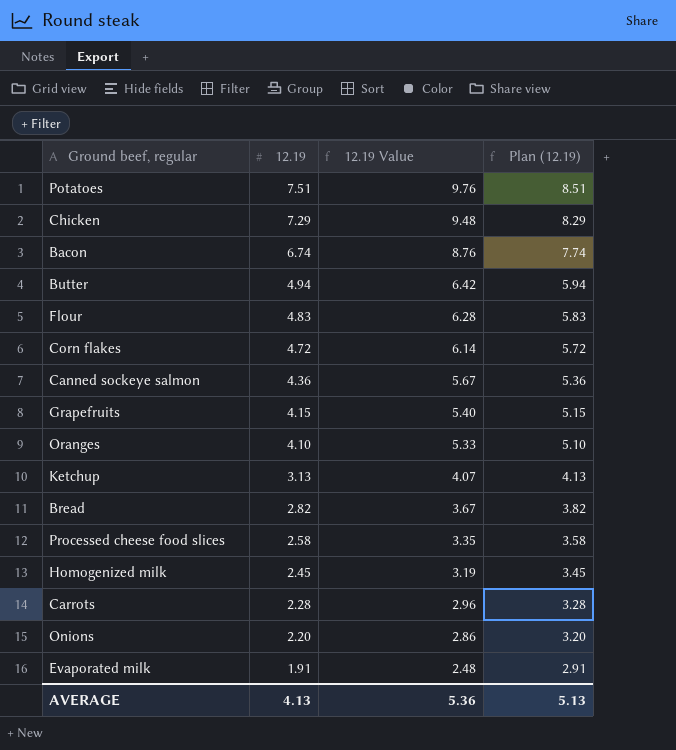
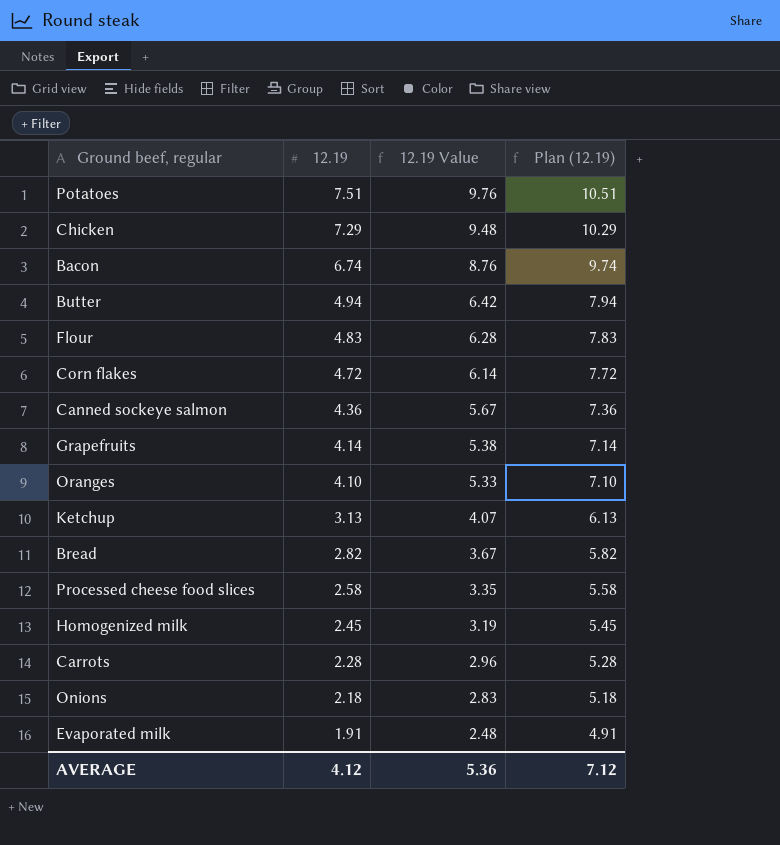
column Plan (12.19) | formula: [12.19] + 1 -> [12.19] + 3
Grapefruits | 12.19: 4.15 -> 4.14
Grapefruits | 12.19 Value: 5.40 -> 5.38
Onions | 12.19: 2.20 -> 2.18
Onions | 12.19 Value: 2.86 -> 2.83
AVERAGE | 12.19: 4.13 -> 4.12
AVERAGE | Plan (12.19): 5.13 -> 7.12

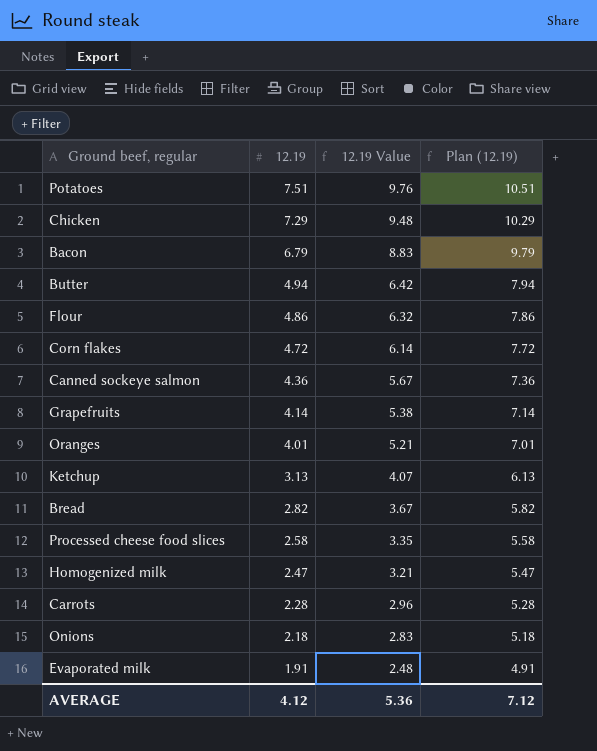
Bacon | 12.19: 6.74 -> 6.79
Bacon | 12.19 Value: 8.76 -> 8.83
Bacon | Plan (12.19): 9.74 -> 9.79
Flour | 12.19: 4.83 -> 4.86
Flour | 12.19 Value: 6.28 -> 6.32
Flour | Plan (12.19): 7.83 -> 7.86
Oranges | 12.19: 4.10 -> 4.01
Oranges | 12.19 Value: 5.33 -> 5.21
Oranges | Plan (12.19): 7.10 -> 7.01
Homogenized milk | 12.19: 2.45 -> 2.47
Homogenized milk | 12.19 Value: 3.19 -> 3.21
Homogenized milk | Plan (12.19): 5.45 -> 5.47

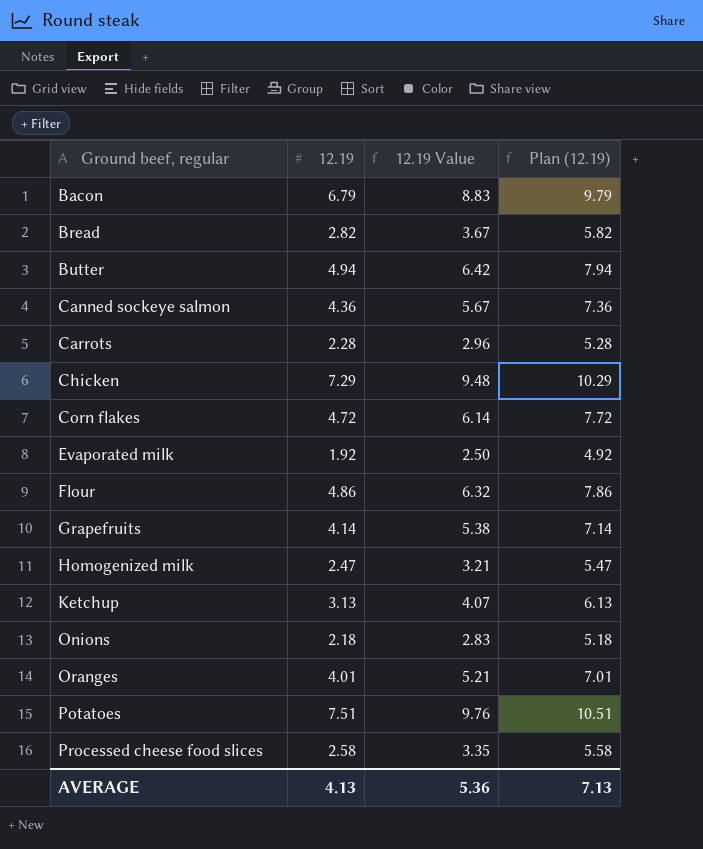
row order: 12.19 descending -> Ground beef, regular ascending
Evaporated milk | 12.19: 1.91 -> 1.92
Evaporated milk | 12.19 Value: 2.48 -> 2.50
Evaporated milk | Plan (12.19): 4.91 -> 4.92
AVERAGE | 12.19: 4.12 -> 4.13
AVERAGE | Plan (12.19): 7.12 -> 7.13

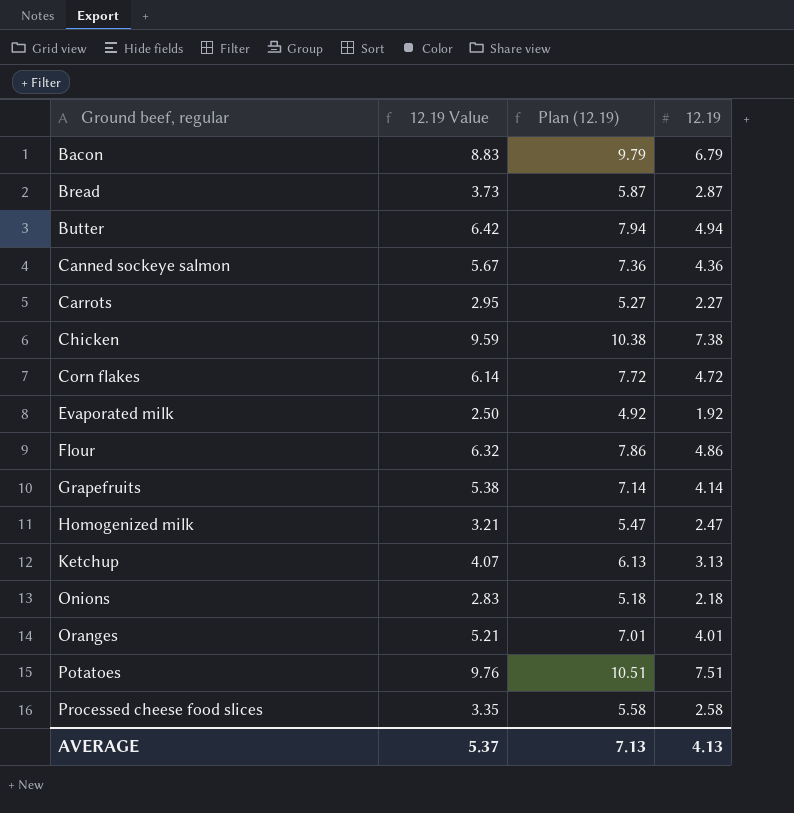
column 12.19 | position: 2 -> 4
Bread | 12.19 Value: 3.67 -> 3.73
Bread | Plan (12.19): 5.82 -> 5.87
Bread | 12.19: 2.82 -> 2.87
Carrots | 12.19 Value: 2.96 -> 2.95
Carrots | Plan (12.19): 5.28 -> 5.27
Carrots | 12.19: 2.28 -> 2.27
Chicken | 12.19 Value: 9.48 -> 9.59
Chicken | Plan (12.19): 10.29 -> 10.38
Chicken | 12.19: 7.29 -> 7.38
AVERAGE | 12.19 Value: 5.36 -> 5.37

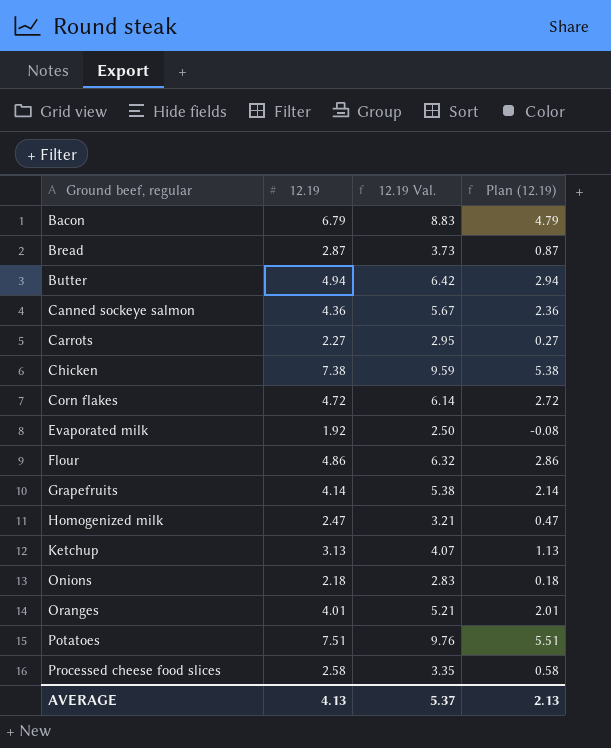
column 12.19 | position: 4 -> 2
column name: 12.19 Value -> 12.19 Val.
column Plan (12.19) | formula: [12.19] + 3 -> [12.19] - 2
AVERAGE | Plan (12.19): 7.13 -> 2.13

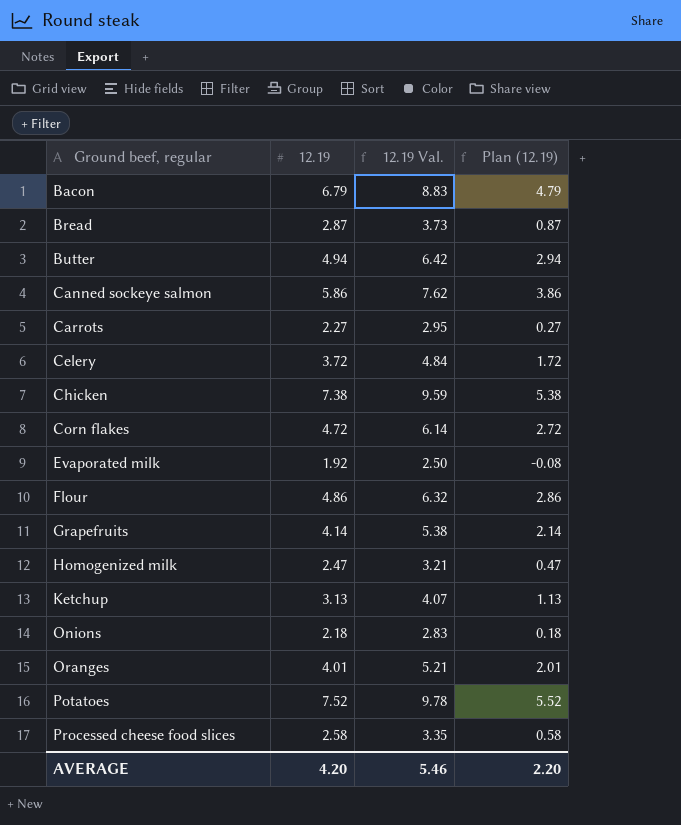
Canned sockeye salmon | 12.19: 4.36 -> 5.86
Canned sockeye salmon | 12.19 Val.: 5.67 -> 7.62
Canned sockeye salmon | Plan (12.19): 2.36 -> 3.86
row Celery: none -> 3.72 | 4.84 | 1.72
Potatoes | 12.19: 7.51 -> 7.52
Potatoes | 12.19 Val.: 9.76 -> 9.78
Potatoes | Plan (12.19): 5.51 -> 5.52
AVERAGE | 12.19: 4.13 -> 4.20
AVERAGE | 12.19 Val.: 5.37 -> 5.46
AVERAGE | Plan (12.19): 2.13 -> 2.20

